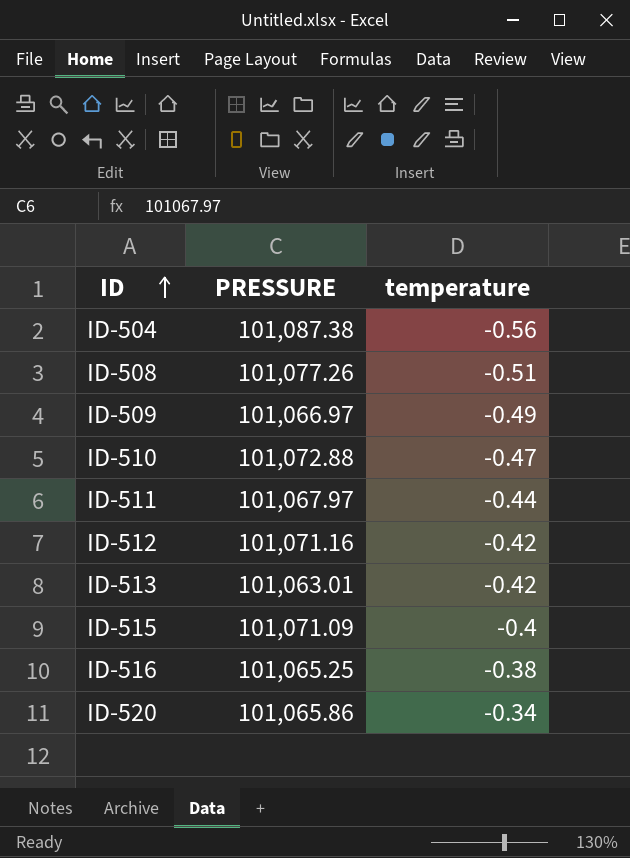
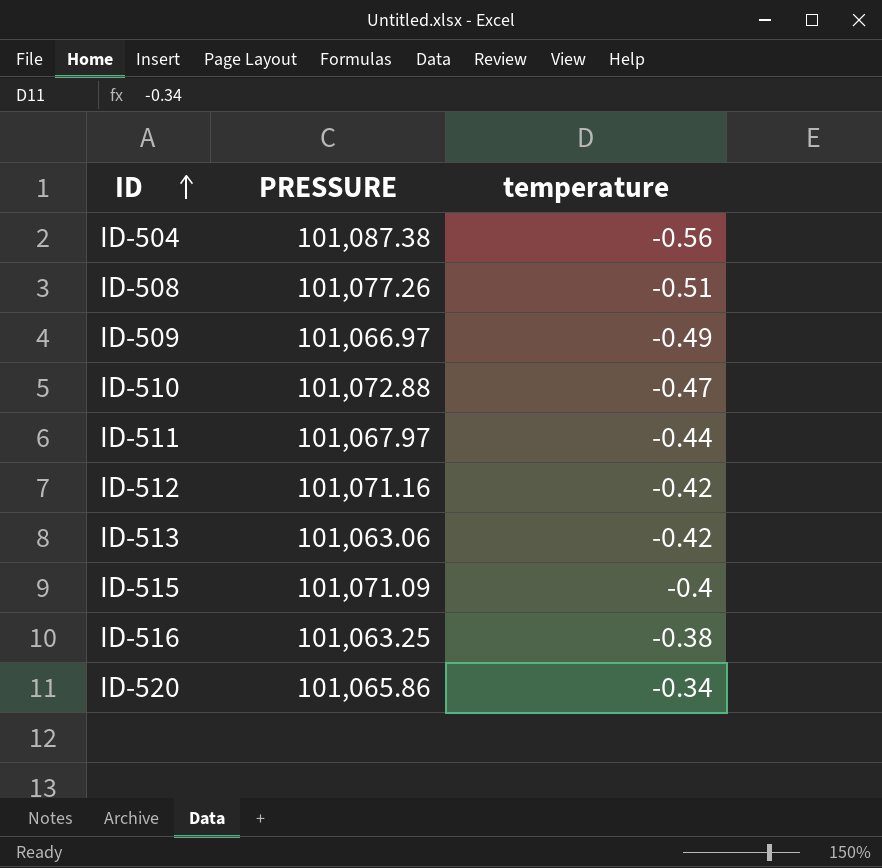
ID-513 | PRESSURE: 101,063.01 -> 101,063.06
ID-516 | PRESSURE: 101,065.25 -> 101,063.25

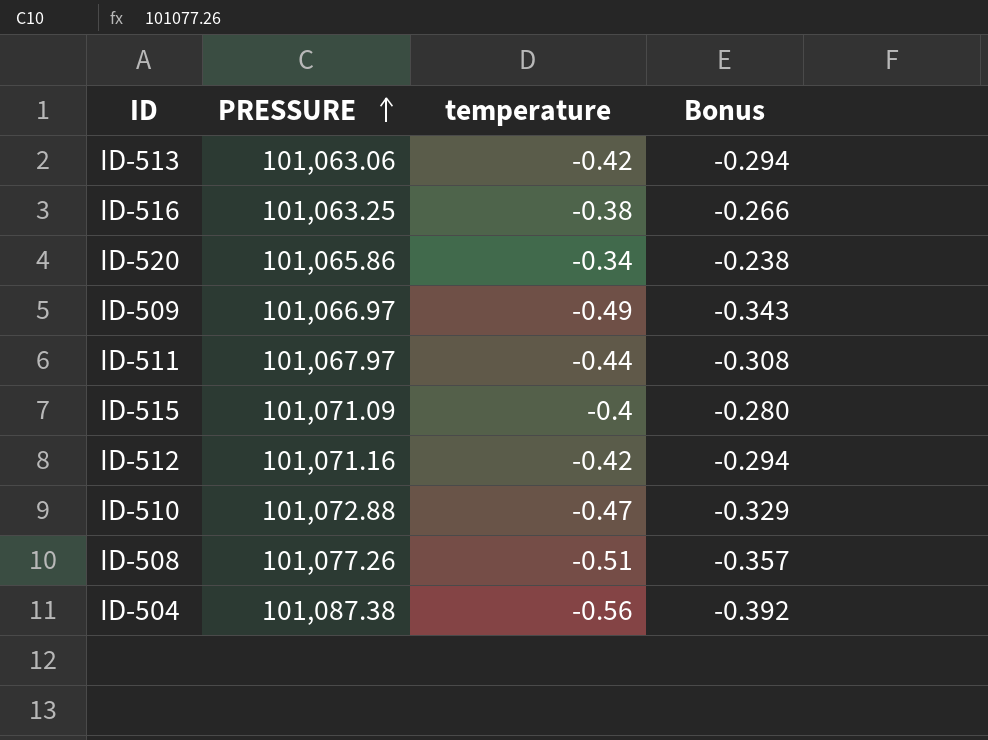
row order: ID ascending -> PRESSURE ascending
column Bonus | formula: none -> [temperature] * 0.7

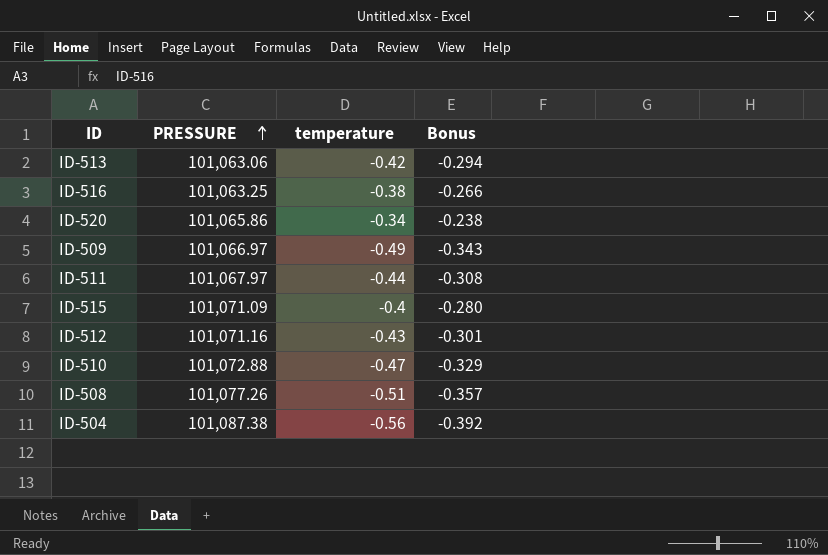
ID-512 | temperature: -0.42 -> -0.43
ID-512 | Bonus: -0.294 -> -0.301

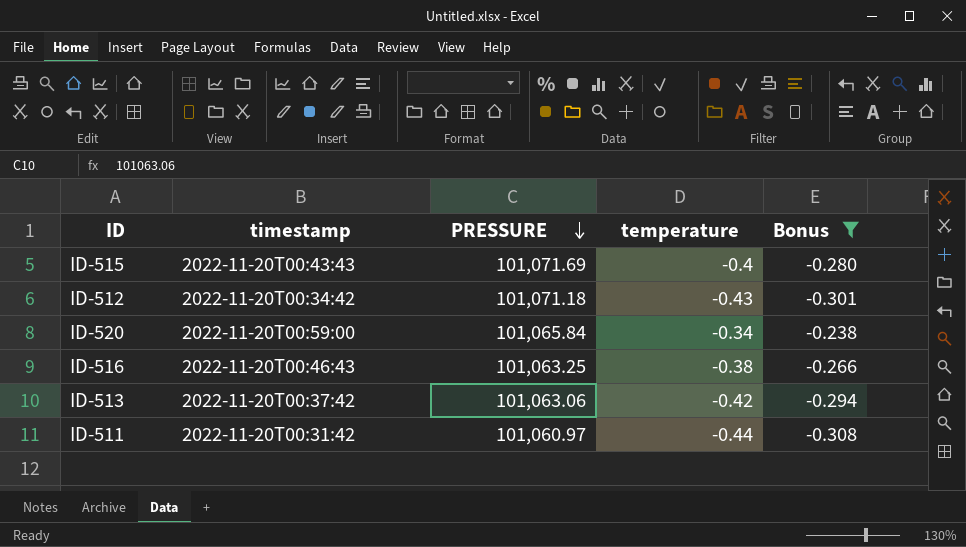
filter: none -> Bonus >= -0.308
row order: PRESSURE ascending -> PRESSURE descending
column timestamp | position: none -> 2
ID-515 | PRESSURE: 101,071.09 -> 101,071.69
ID-512 | PRESSURE: 101,071.16 -> 101,071.18
ID-520 | PRESSURE: 101,065.86 -> 101,065.84
ID-511 | PRESSURE: 101,067.97 -> 101,060.97

